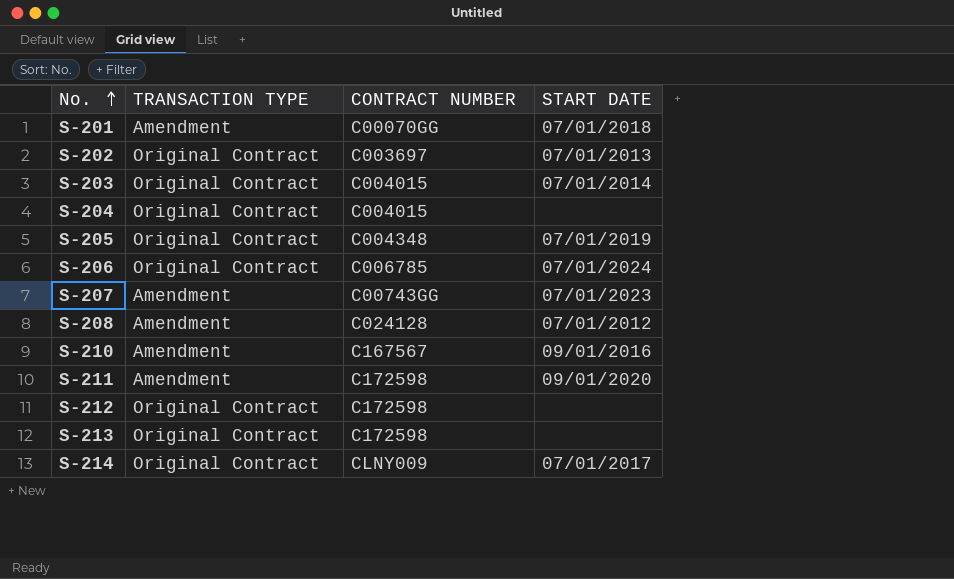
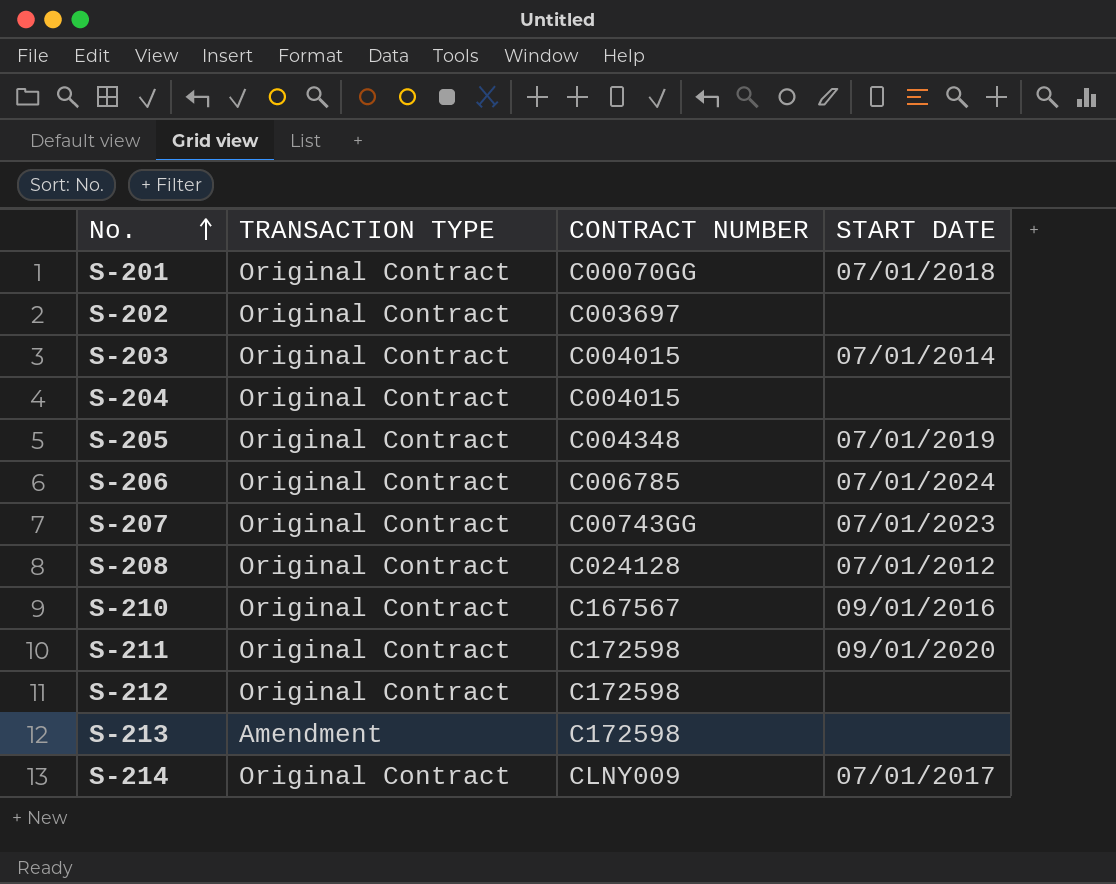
S-201 | TRANSACTION TYPE: Amendment -> Original Contract
S-202 | START DATE: 07/01/2013 -> none
S-207 | TRANSACTION TYPE: Amendment -> Original Contract
S-208 | TRANSACTION TYPE: Amendment -> Original Contract
S-210 | TRANSACTION TYPE: Amendment -> Original Contract
S-211 | TRANSACTION TYPE: Amendment -> Original Contract
S-213 | TRANSACTION TYPE: Original Contract -> Amendment

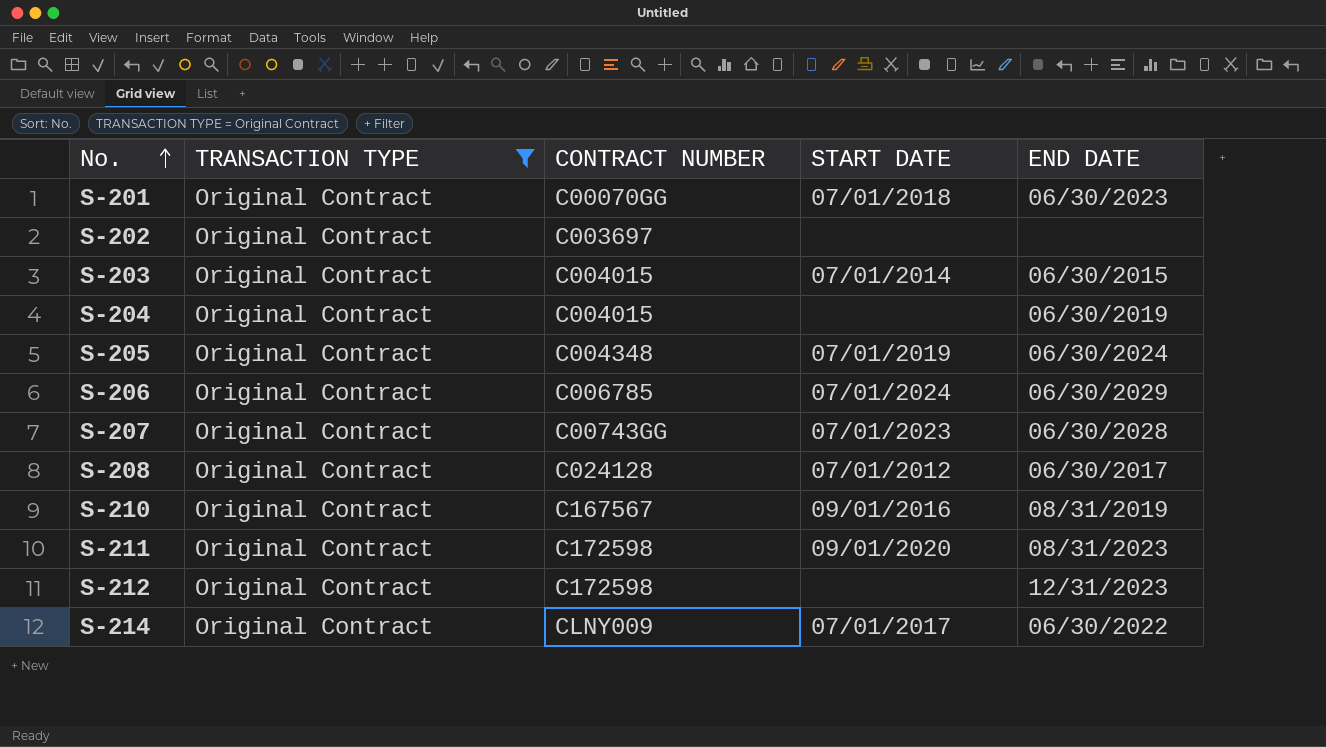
filter: none -> TRANSACTION TYPE = Original Contract
column END DATE | position: none -> 5

